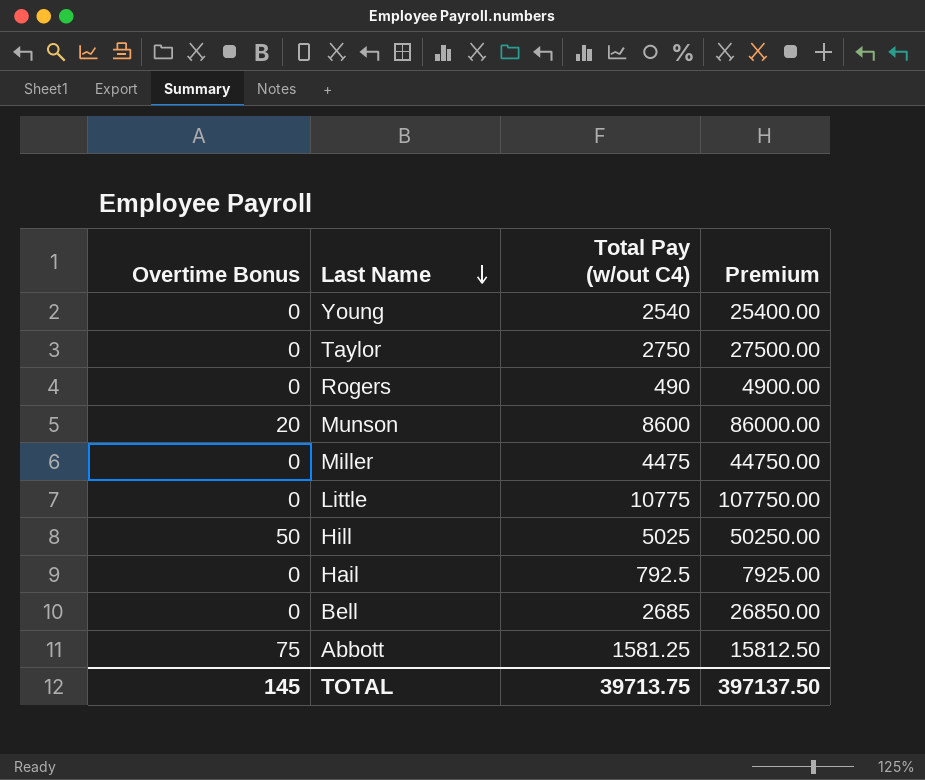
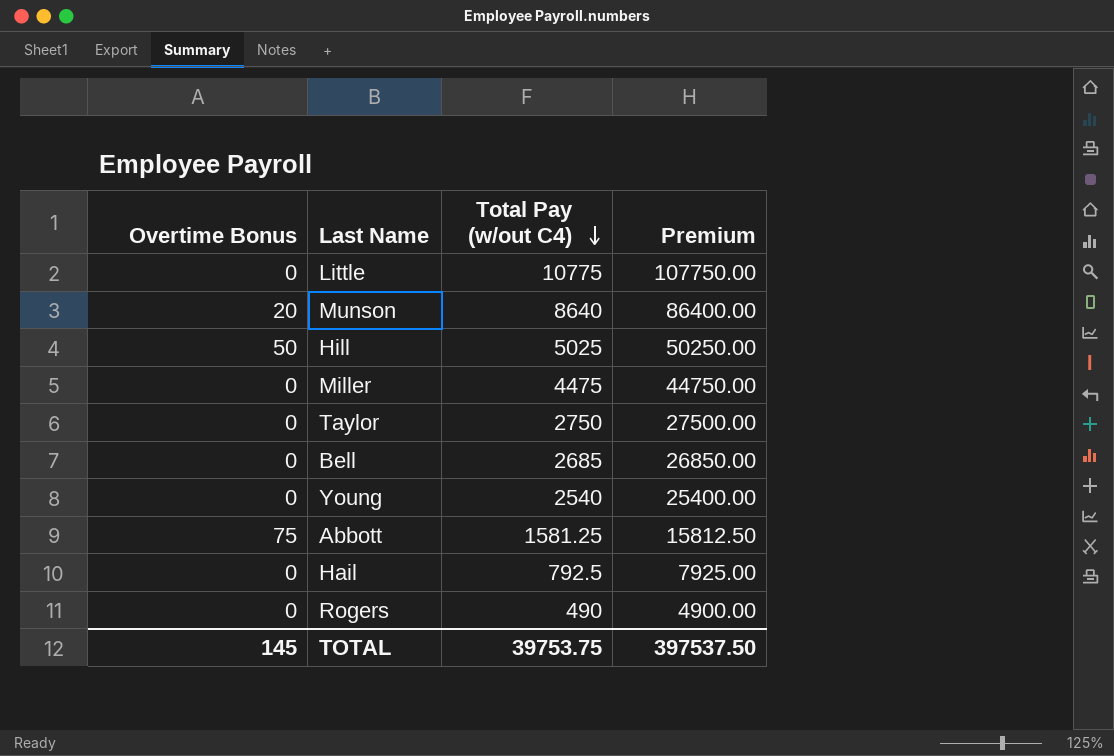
row order: Last Name descending -> Total Pay (w/out C4) descending
Munson | Total Pay (w/out C4): 8600 -> 8640
Munson | Premium: 86000.00 -> 86400.00
TOTAL | Total Pay (w/out C4): 39713.75 -> 39753.75
TOTAL | Premium: 397137.50 -> 397537.50

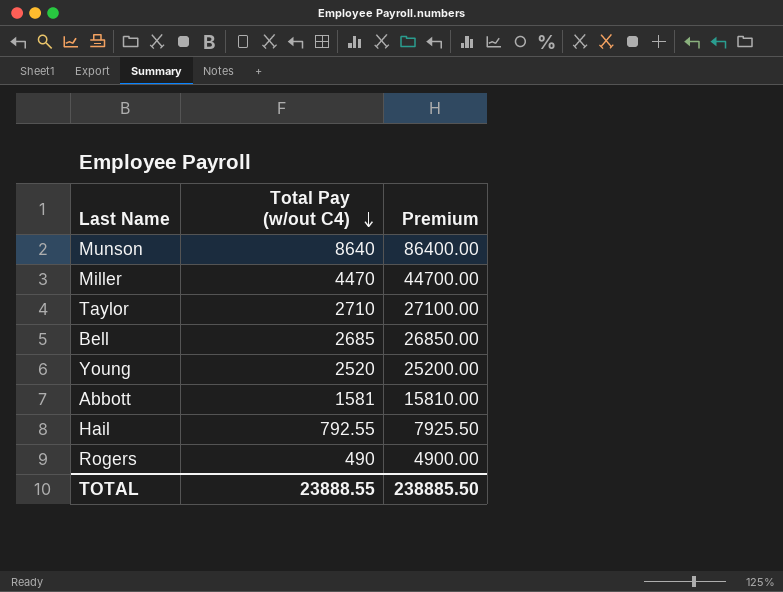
column Overtime Bonus | position: 1 -> none
row Little: 0 | 10775 | 107750.00 -> none
row Hill: 50 | 5025 | 50250.00 -> none
Miller | Total Pay (w/out C4): 4475 -> 4470
Miller | Premium: 44750.00 -> 44700.00
Taylor | Total Pay (w/out C4): 2750 -> 2710
Taylor | Premium: 27500.00 -> 27100.00
Young | Total Pay (w/out C4): 2540 -> 2520
Young | Premium: 25400.00 -> 25200.00
Abbott | Total Pay (w/out C4): 1581.25 -> 1581
Abbott | Premium: 15812.50 -> 15810.00
Hail | Total Pay (w/out C4): 792.5 -> 792.55
Hail | Premium: 7925.00 -> 7925.50
TOTAL | Total Pay (w/out C4): 39753.75 -> 23888.55
TOTAL | Premium: 397537.50 -> 238885.50

